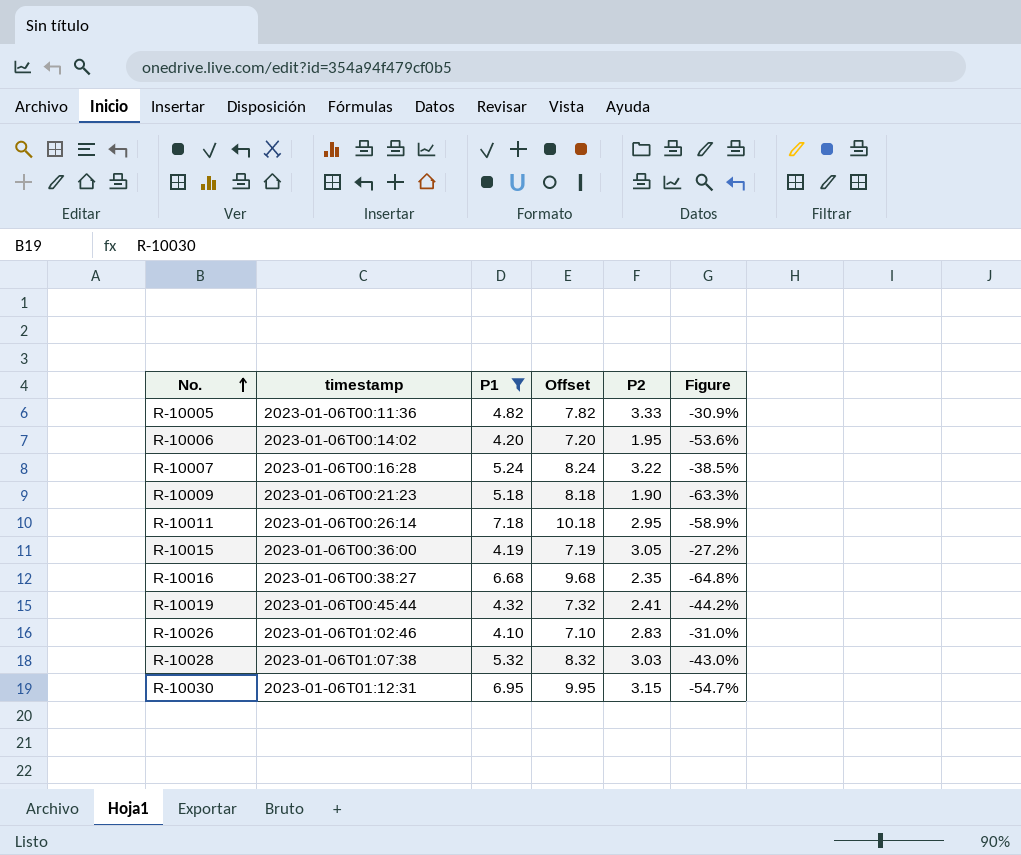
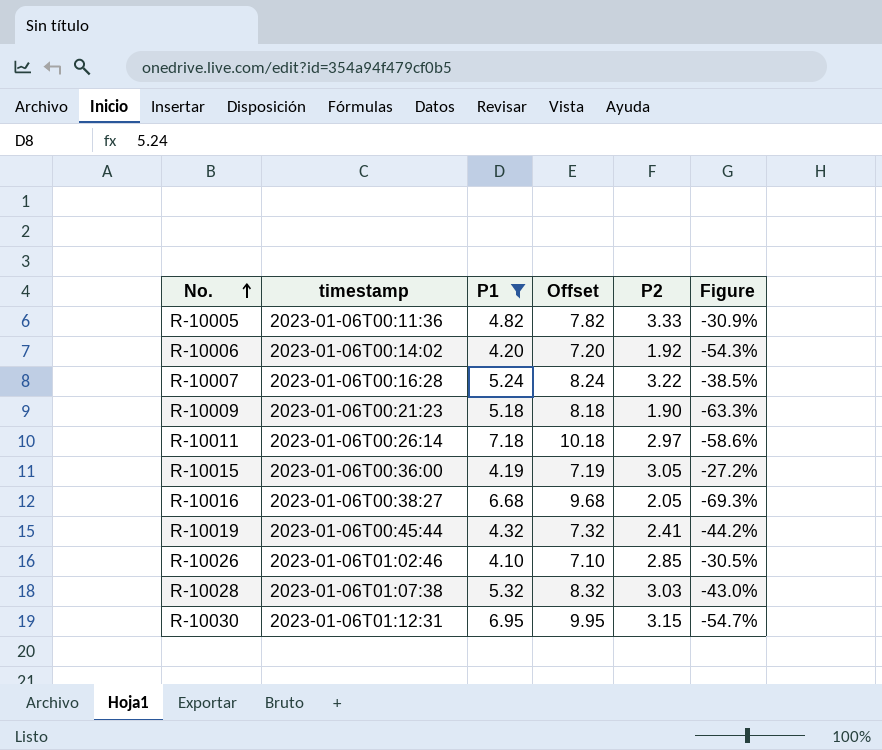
R-10006 | P2: 1.95 -> 1.92
R-10006 | Figure: -53.6% -> -54.3%
R-10011 | P2: 2.95 -> 2.97
R-10011 | Figure: -58.9% -> -58.6%
R-10016 | P2: 2.35 -> 2.05
R-10016 | Figure: -64.8% -> -69.3%
R-10026 | P2: 2.83 -> 2.85
R-10026 | Figure: -31.0% -> -30.5%

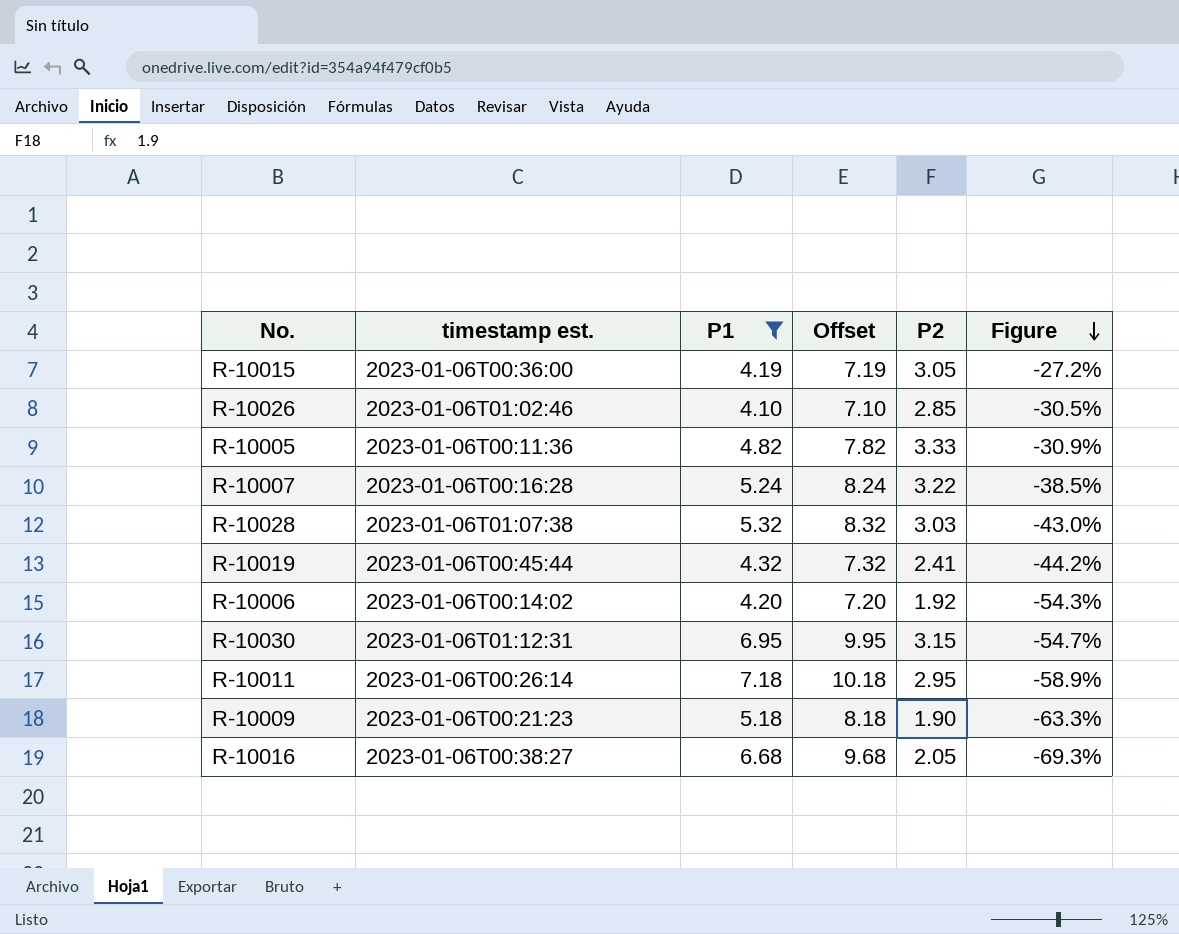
row order: No. ascending -> Figure descending
column name: timestamp -> timestamp est.
R-10011 | P2: 2.97 -> 2.95
R-10011 | Figure: -58.6% -> -58.9%

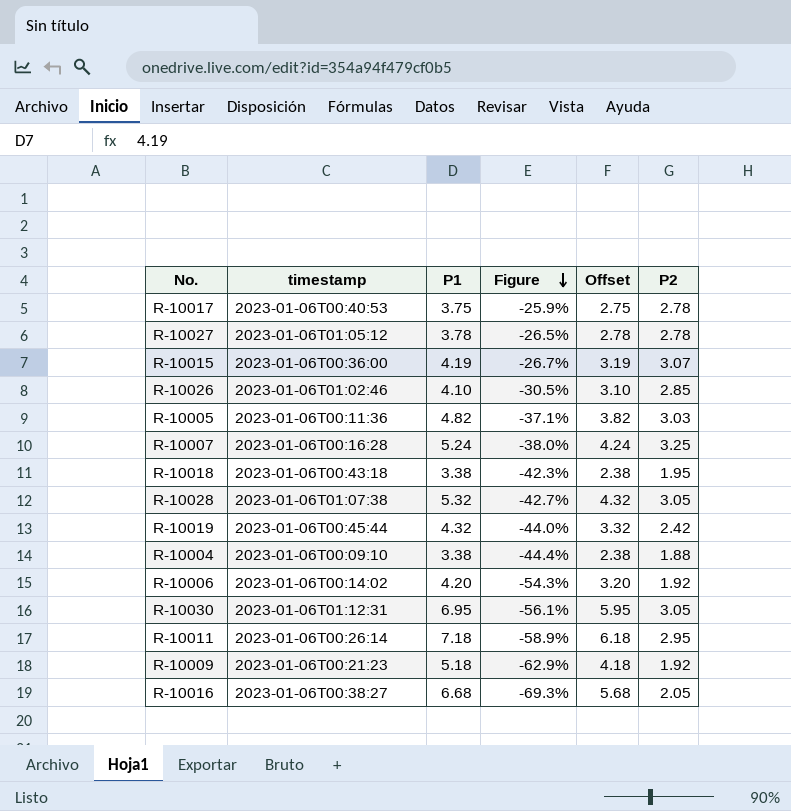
filter: P1 >= 4.10 -> none
column name: timestamp est. -> timestamp
column Figure | position: 6 -> 4
column Offset | formula: [P1] + 3 -> [P1] - 1
R-10015 | Figure: -27.2% -> -26.7%
R-10015 | P2: 3.05 -> 3.07
R-10005 | Figure: -30.9% -> -37.1%
R-10005 | P2: 3.33 -> 3.03
R-10007 | Figure: -38.5% -> -38.0%
R-10007 | P2: 3.22 -> 3.25
R-10028 | Figure: -43.0% -> -42.7%
R-10028 | P2: 3.03 -> 3.05
R-10019 | Figure: -44.2% -> -44.0%
R-10019 | P2: 2.41 -> 2.42
R-10030 | Figure: -54.7% -> -56.1%
R-10030 | P2: 3.15 -> 3.05
R-10009 | Figure: -63.3% -> -62.9%
R-10009 | P2: 1.90 -> 1.92

